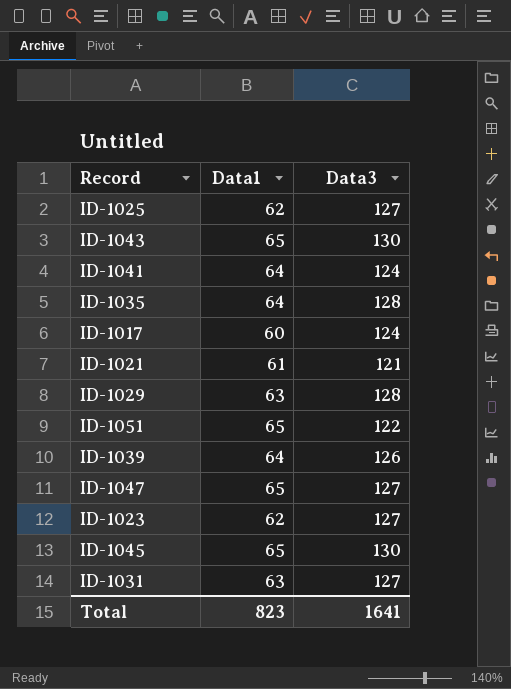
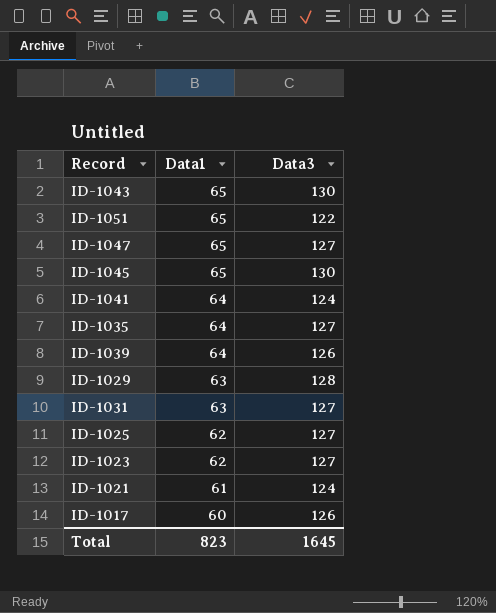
row order: none -> Data1 descending
ID-1035 | Data3: 128 -> 127
ID-1021 | Data3: 121 -> 124
ID-1017 | Data3: 124 -> 126
Total | Data3: 1641 -> 1645

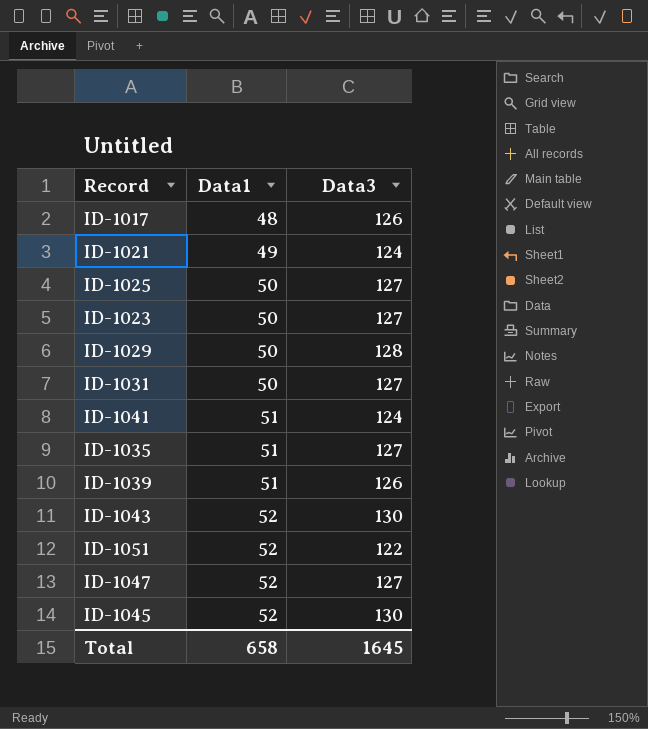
row order: Data1 descending -> Data1 ascending
ID-1017 | Data1: 60 -> 48
ID-1021 | Data1: 61 -> 49
ID-1025 | Data1: 62 -> 50
ID-1023 | Data1: 62 -> 50
ID-1029 | Data1: 63 -> 50
ID-1031 | Data1: 63 -> 50
ID-1041 | Data1: 64 -> 51
ID-1035 | Data1: 64 -> 51
ID-1039 | Data1: 64 -> 51
ID-1043 | Data1: 65 -> 52
ID-1051 | Data1: 65 -> 52
ID-1047 | Data1: 65 -> 52
ID-1045 | Data1: 65 -> 52
Total | Data1: 823 -> 658

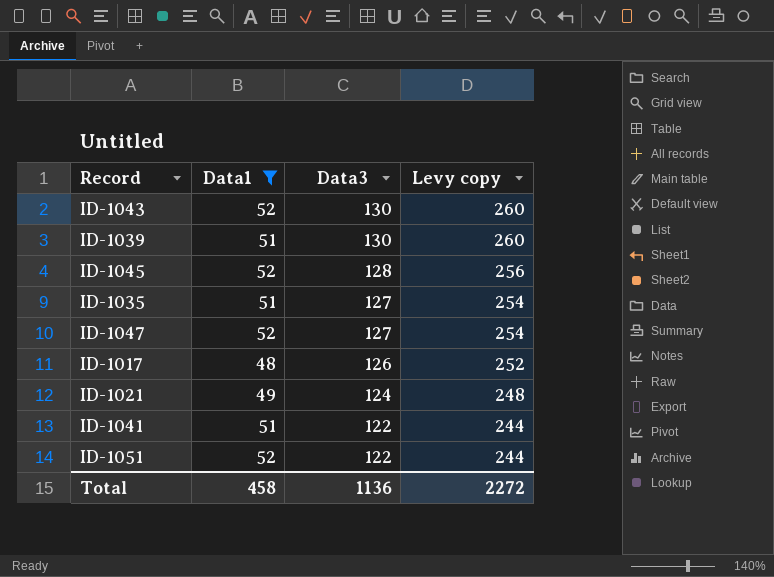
filter: none -> Data1 != 50
row order: Data1 ascending -> Data3 descending
column Levy copy | formula: none -> [Data3] * 2
ID-1039 | Data3: 126 -> 130
ID-1045 | Data3: 130 -> 128
ID-1041 | Data3: 124 -> 122
Total | Data1: 658 -> 458
Total | Data3: 1645 -> 1136

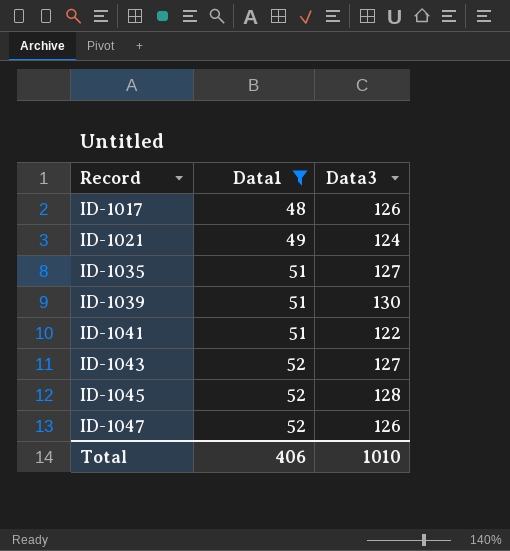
row order: Data3 descending -> Record ascending
column Levy copy | formula: [Data3] * 2 -> none
row ID-1051: 52 | 122 | 244 -> none
ID-1043 | Data3: 130 -> 127
ID-1047 | Data3: 127 -> 126
Total | Data1: 458 -> 406
Total | Data3: 1136 -> 1010

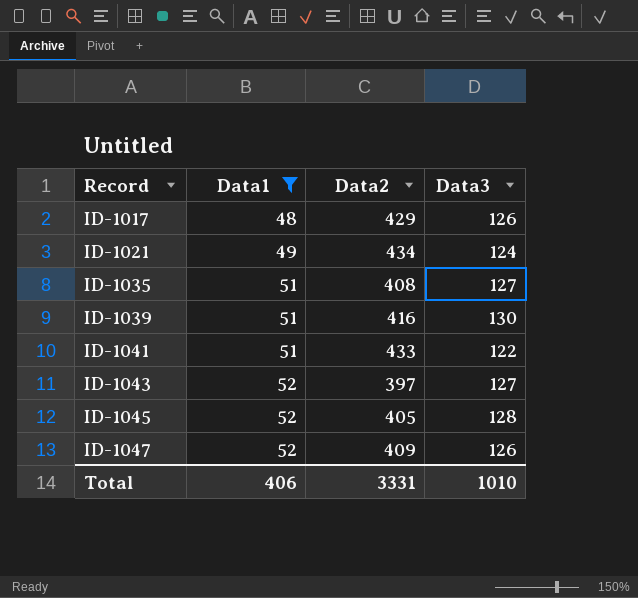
column Data2 | position: none -> 3

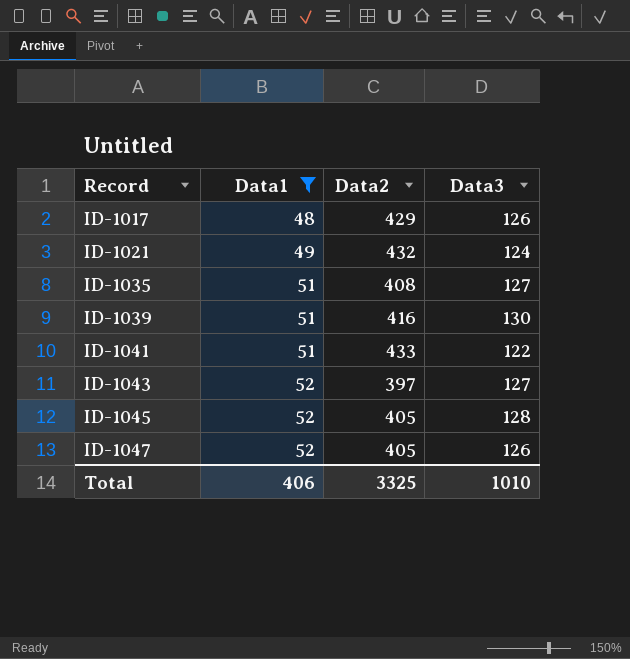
ID-1021 | Data2: 434 -> 432
ID-1047 | Data2: 409 -> 405
Total | Data2: 3331 -> 3325

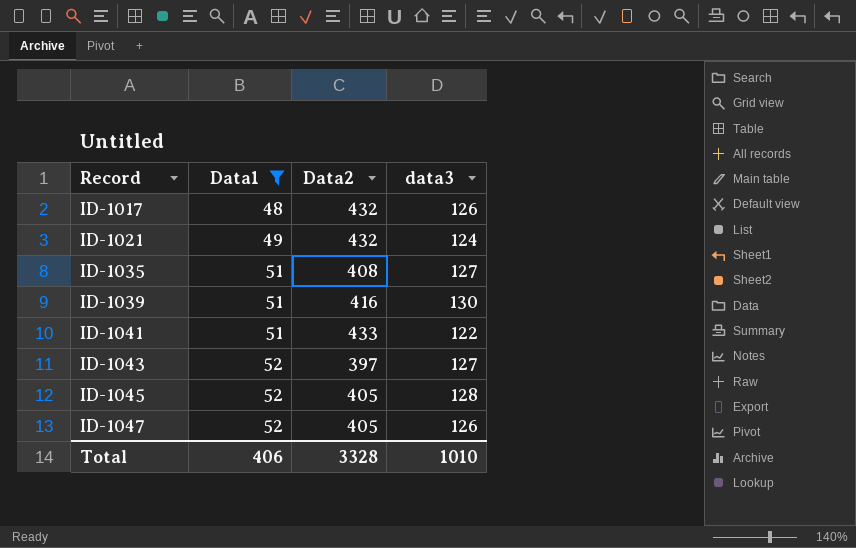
column name: Data3 -> data3
ID-1017 | Data2: 429 -> 432
Total | Data2: 3325 -> 3328

